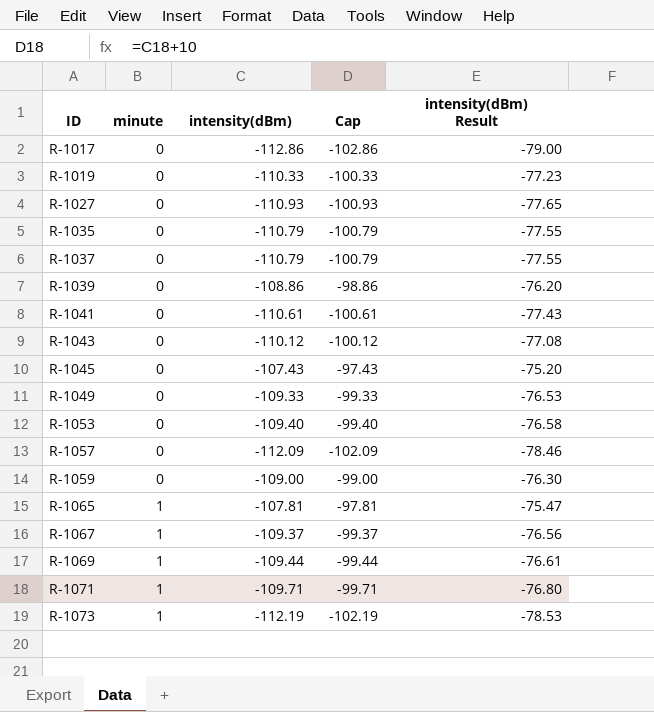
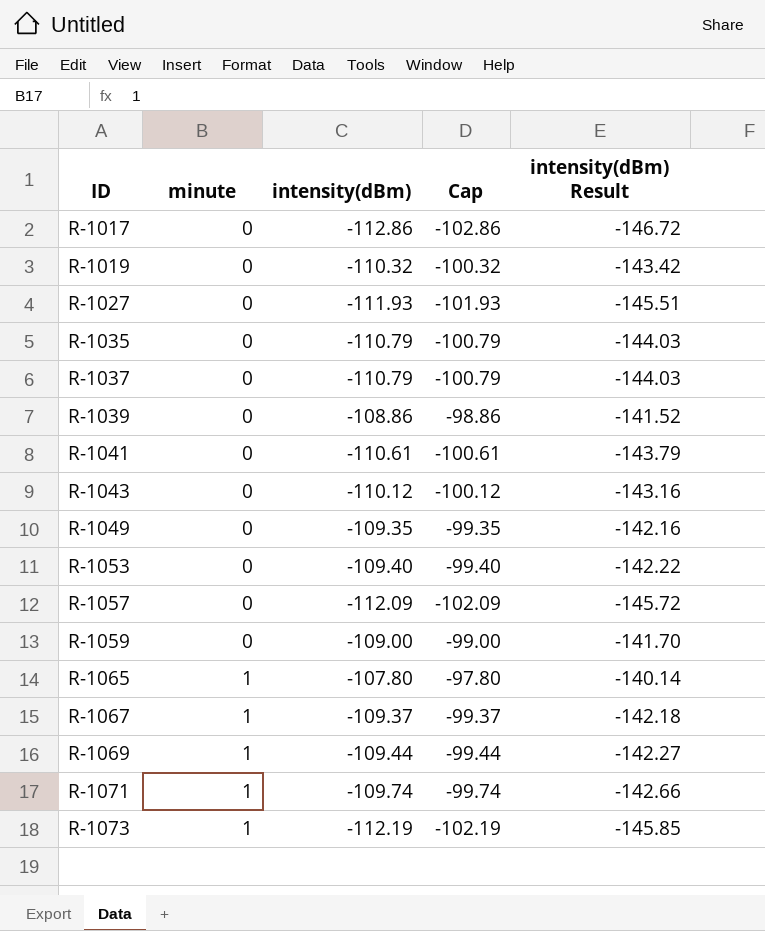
column intensity(dBm) Result | formula: [intensity(dBm)] * 0.7 -> [intensity(dBm)] * 1.3
row R-1045: 0 | -107.43 | -97.43 | -75.20 -> none
R-1019 | intensity(dBm): -110.33 -> -110.32
R-1019 | Cap: -100.33 -> -100.32
R-1027 | intensity(dBm): -110.93 -> -111.93
R-1027 | Cap: -100.93 -> -101.93
R-1049 | intensity(dBm): -109.33 -> -109.35
R-1049 | Cap: -99.33 -> -99.35
R-1065 | intensity(dBm): -107.81 -> -107.80
R-1065 | Cap: -97.81 -> -97.80
R-1071 | intensity(dBm): -109.71 -> -109.74
R-1071 | Cap: -99.71 -> -99.74

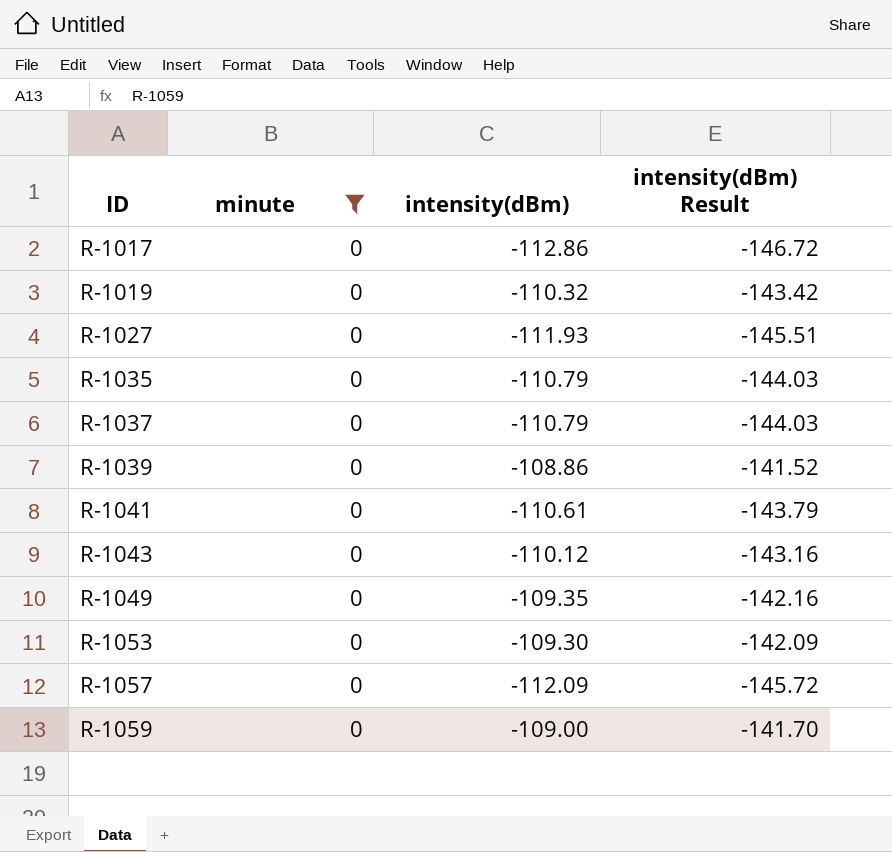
filter: none -> minute = 0
column Cap | formula: [intensity(dBm)] + 10 -> none
R-1053 | intensity(dBm): -109.40 -> -109.30
R-1053 | intensity(dBm) Result: -142.22 -> -142.09

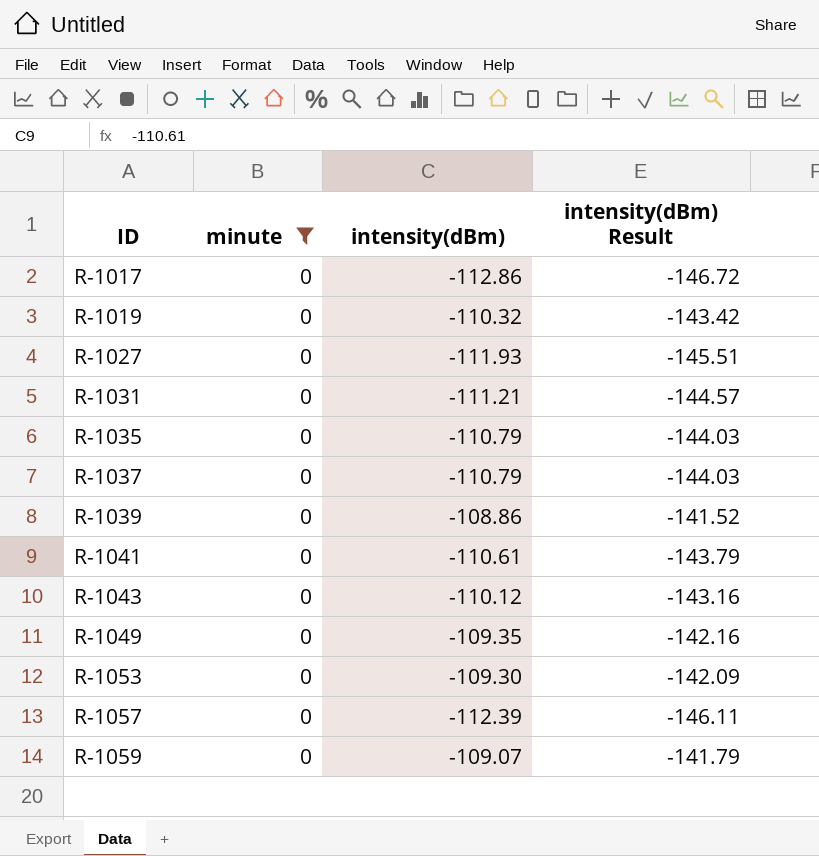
row R-1031: none -> 0 | -111.21 | -144.57
R-1057 | intensity(dBm): -112.09 -> -112.39
R-1057 | intensity(dBm) Result: -145.72 -> -146.11
R-1059 | intensity(dBm): -109.00 -> -109.07
R-1059 | intensity(dBm) Result: -141.70 -> -141.79

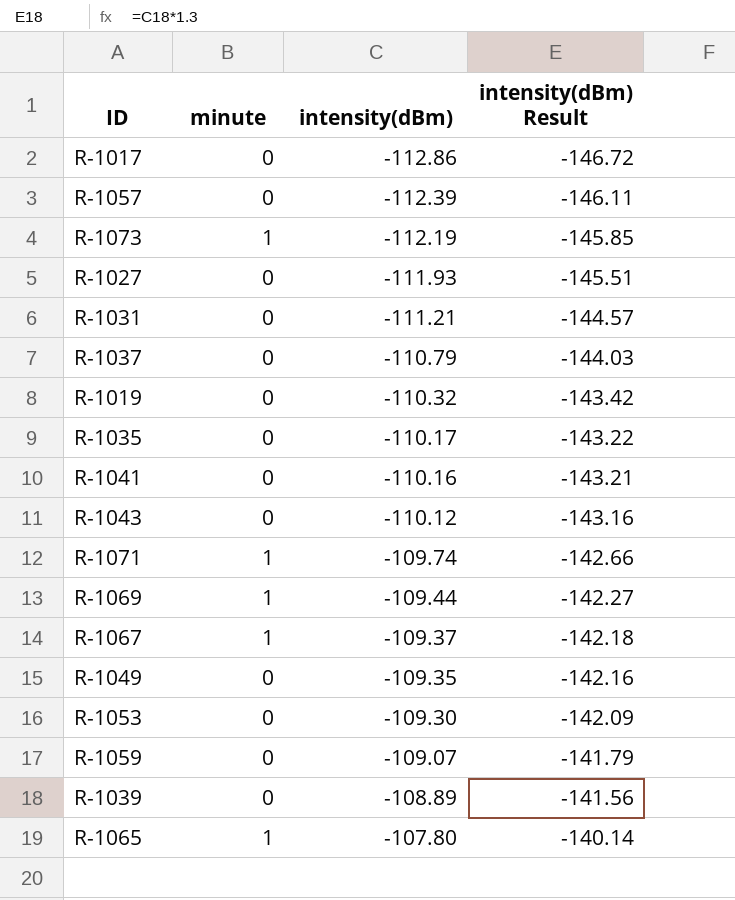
filter: minute = 0 -> none
row order: ID ascending -> intensity(dBm) ascending
R-1035 | intensity(dBm): -110.79 -> -110.17
R-1035 | intensity(dBm) Result: -144.03 -> -143.22
R-1041 | intensity(dBm): -110.61 -> -110.16
R-1041 | intensity(dBm) Result: -143.79 -> -143.21
R-1039 | intensity(dBm): -108.86 -> -108.89
R-1039 | intensity(dBm) Result: -141.52 -> -141.56

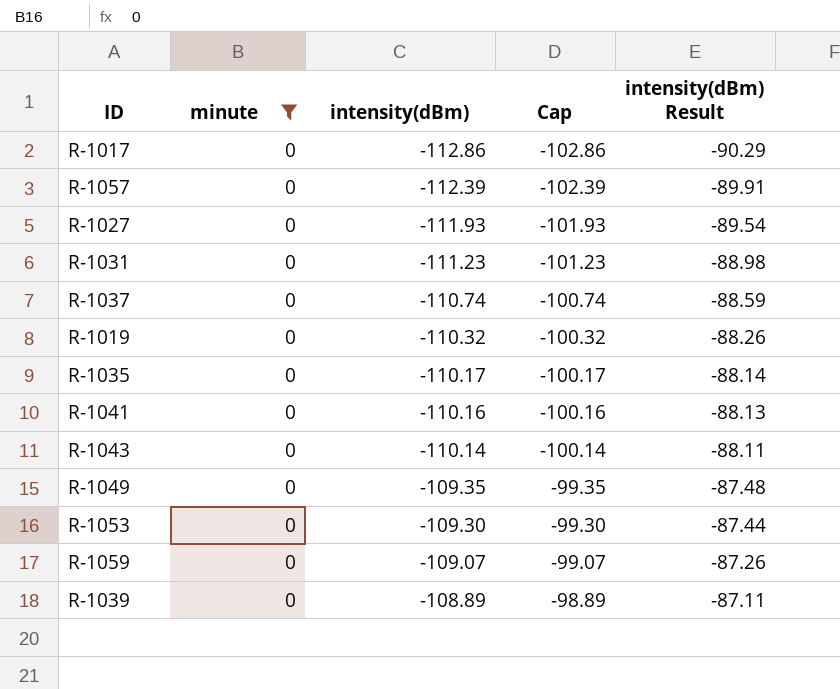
filter: none -> minute = 0
column Cap | formula: none -> [intensity(dBm)] + 10
column intensity(dBm) Result | formula: [intensity(dBm)] * 1.3 -> [intensity(dBm)] * 0.8
R-1031 | intensity(dBm): -111.21 -> -111.23
R-1037 | intensity(dBm): -110.79 -> -110.74
R-1043 | intensity(dBm): -110.12 -> -110.14

